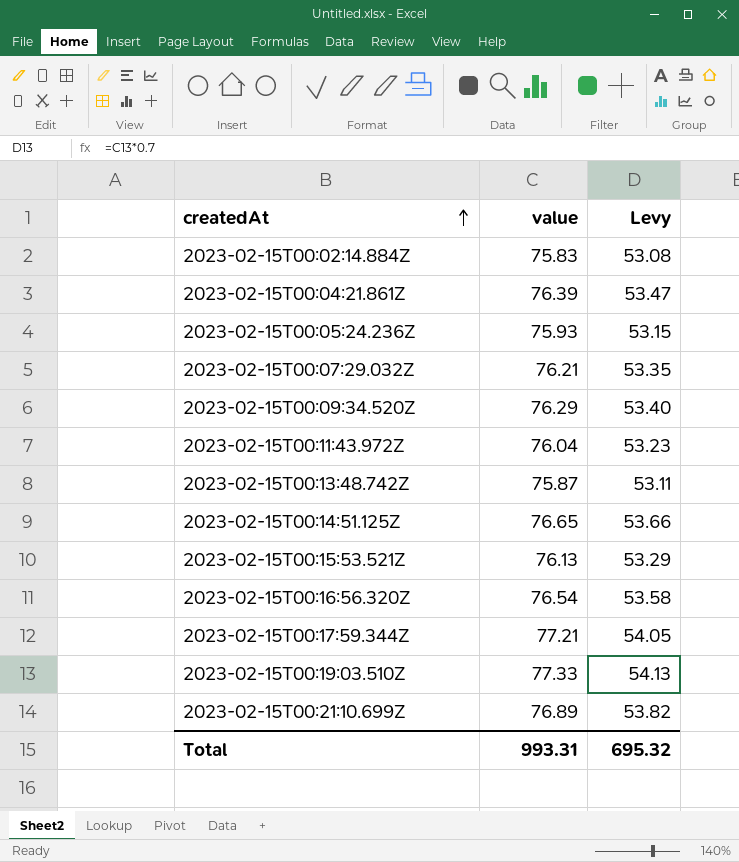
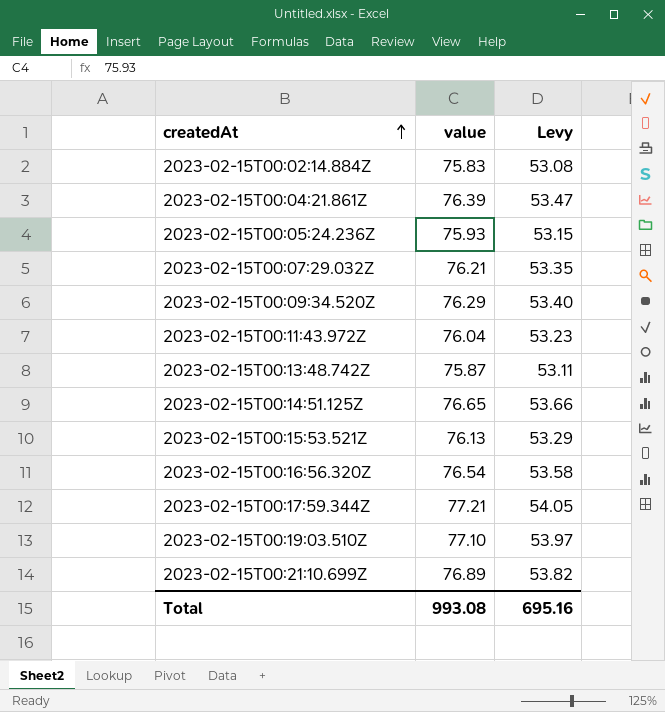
2023-02-15T00:19:03.510Z | value: 77.33 -> 77.10
2023-02-15T00:19:03.510Z | Levy: 54.13 -> 53.97
Total | value: 993.31 -> 993.08
Total | Levy: 695.32 -> 695.16

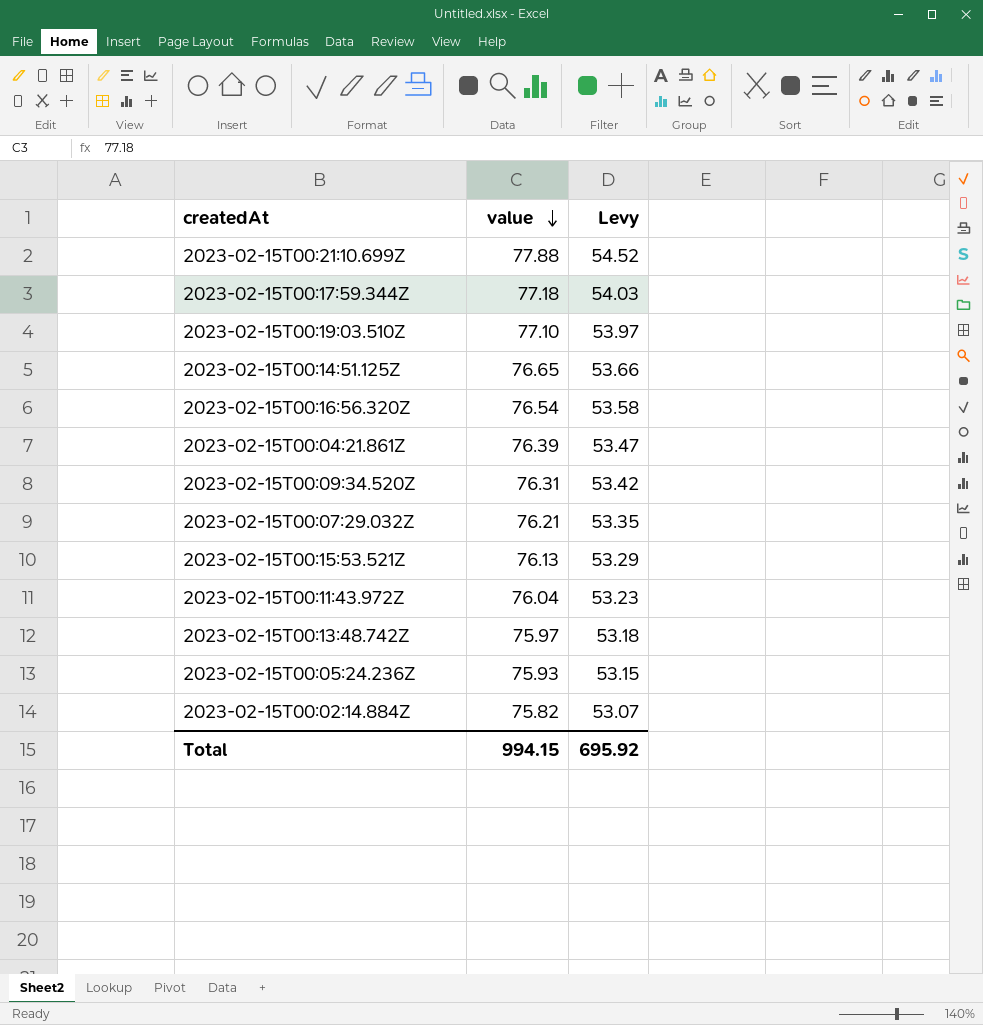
row order: createdAt ascending -> value descending
2023-02-15T00:21:10.699Z | value: 76.89 -> 77.88
2023-02-15T00:21:10.699Z | Levy: 53.82 -> 54.52
2023-02-15T00:17:59.344Z | value: 77.21 -> 77.18
2023-02-15T00:17:59.344Z | Levy: 54.05 -> 54.03
2023-02-15T00:09:34.520Z | value: 76.29 -> 76.31
2023-02-15T00:09:34.520Z | Levy: 53.40 -> 53.42
2023-02-15T00:13:48.742Z | value: 75.87 -> 75.97
2023-02-15T00:13:48.742Z | Levy: 53.11 -> 53.18
2023-02-15T00:02:14.884Z | value: 75.83 -> 75.82
2023-02-15T00:02:14.884Z | Levy: 53.08 -> 53.07
Total | value: 993.08 -> 994.15
Total | Levy: 695.16 -> 695.92

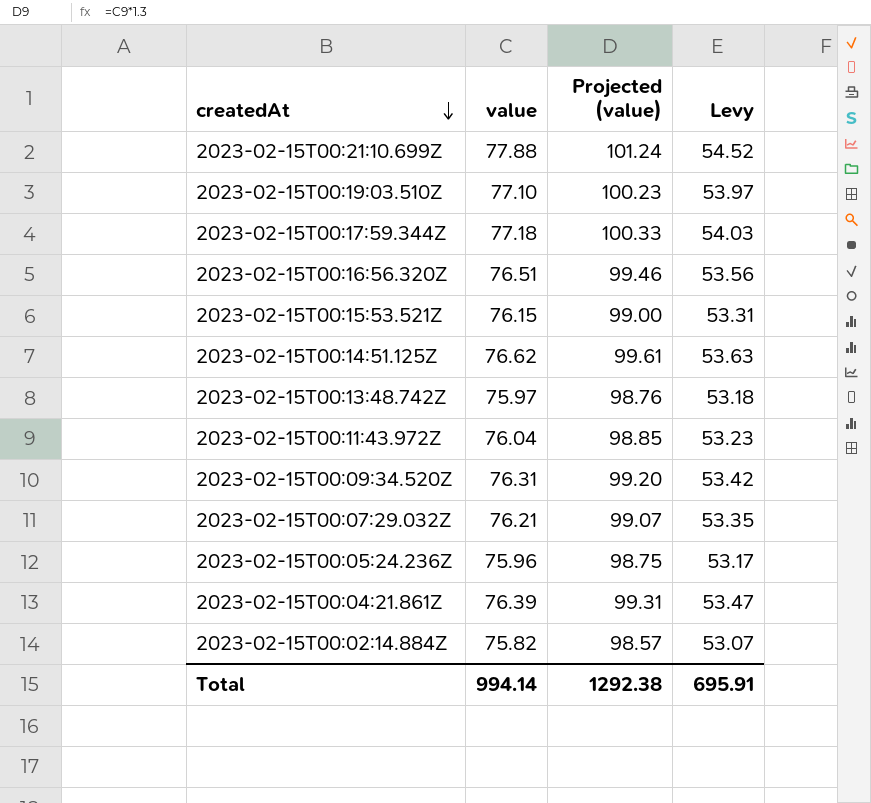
row order: value descending -> createdAt descending
column Projected (value) | formula: none -> [value] * 1.3
2023-02-15T00:16:56.320Z | value: 76.54 -> 76.51
2023-02-15T00:16:56.320Z | Levy: 53.58 -> 53.56
2023-02-15T00:15:53.521Z | value: 76.13 -> 76.15
2023-02-15T00:15:53.521Z | Levy: 53.29 -> 53.31
2023-02-15T00:14:51.125Z | value: 76.65 -> 76.62
2023-02-15T00:14:51.125Z | Levy: 53.66 -> 53.63
2023-02-15T00:05:24.236Z | value: 75.93 -> 75.96
2023-02-15T00:05:24.236Z | Levy: 53.15 -> 53.17
Total | value: 994.15 -> 994.14
Total | Levy: 695.92 -> 695.91

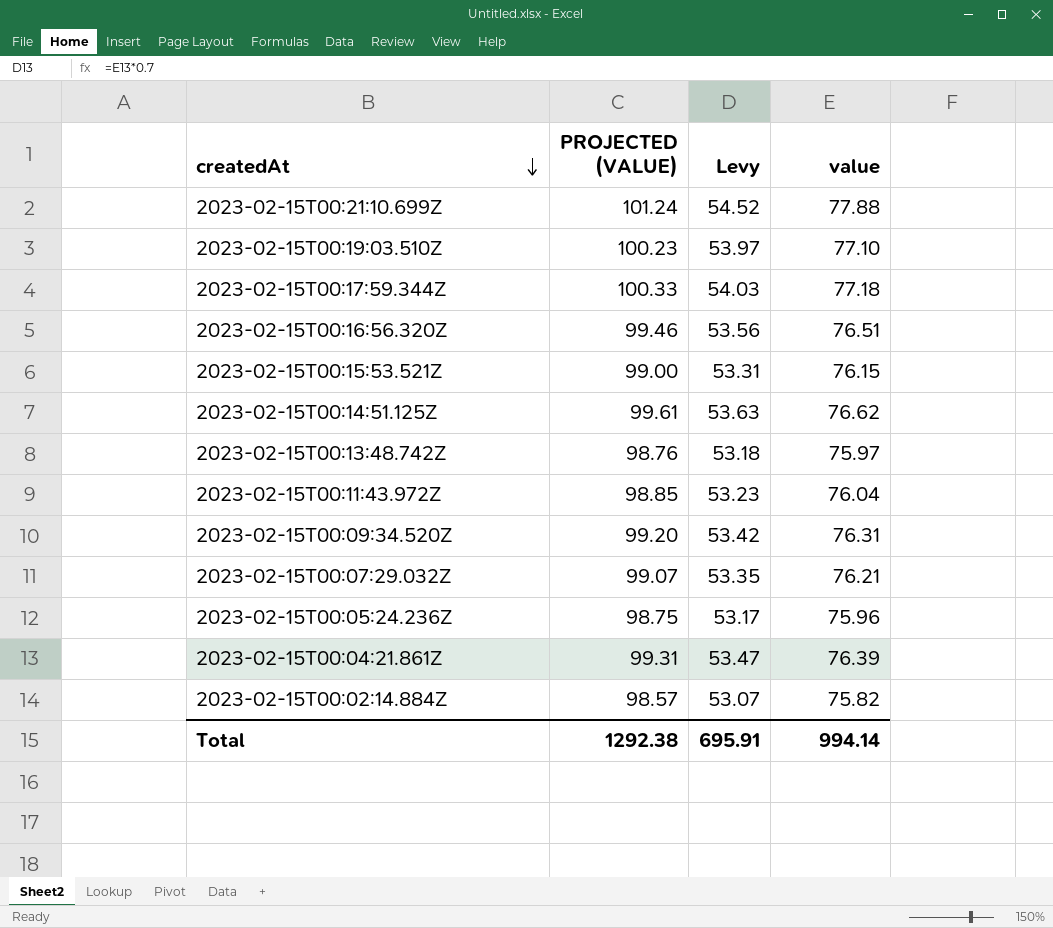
column name: Projected (value) -> PROJECTED (VALUE)
column value | position: 2 -> 4

